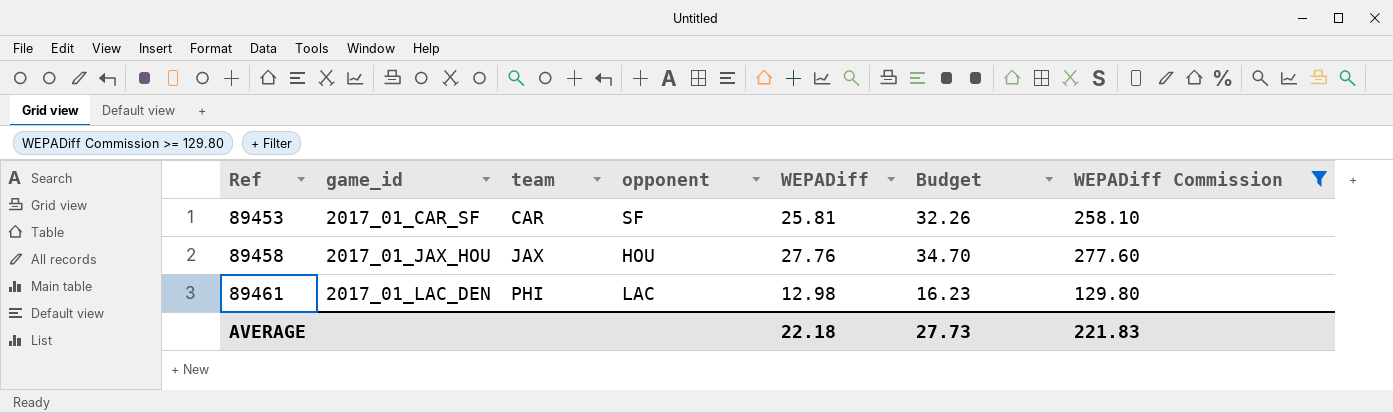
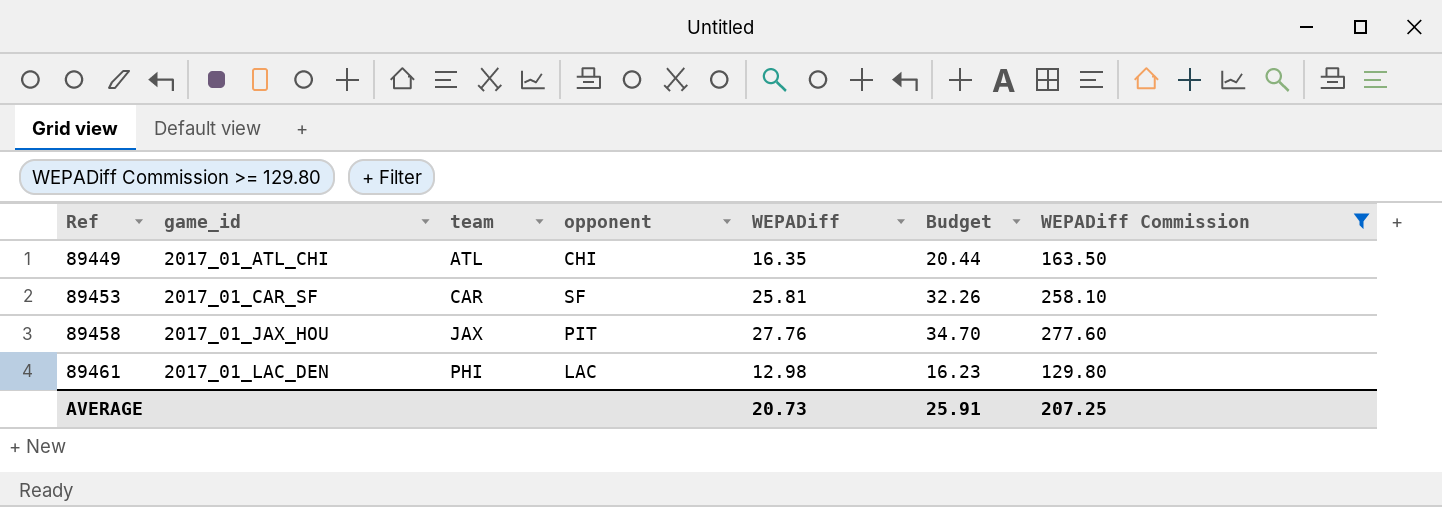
row 89449: none -> 2017_01_ATL_CHI | ATL | CHI | 16.35 | 20.44 | 163.50
89458 | opponent: HOU -> PIT
AVERAGE | WEPADiff: 22.18 -> 20.73
AVERAGE | Budget: 27.73 -> 25.91
AVERAGE | WEPADiff Commission: 221.83 -> 207.25

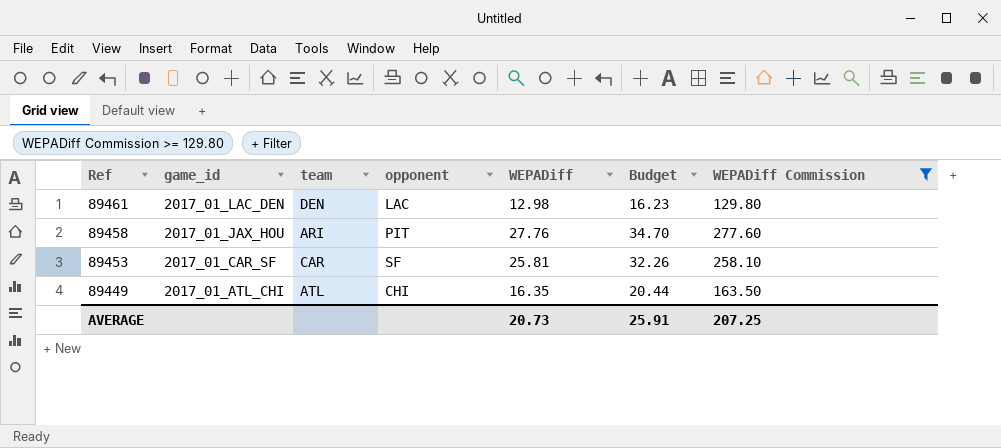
row order: Ref ascending -> Ref descending
89461 | team: PHI -> DEN
89458 | team: JAX -> ARI

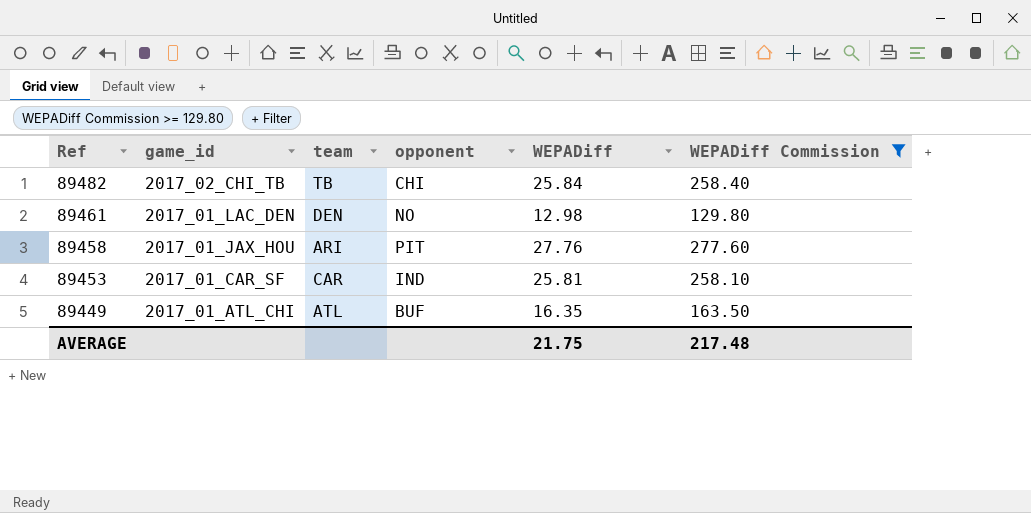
column Budget | formula: [WEPADiff] * 1.25 -> none
row 89482: none -> 2017_02_CHI_TB | TB | CHI | 25.84 | 258.40
89461 | opponent: LAC -> NO
89453 | opponent: SF -> IND
89449 | opponent: CHI -> BUF
AVERAGE | WEPADiff: 20.73 -> 21.75
AVERAGE | WEPADiff Commission: 207.25 -> 217.48

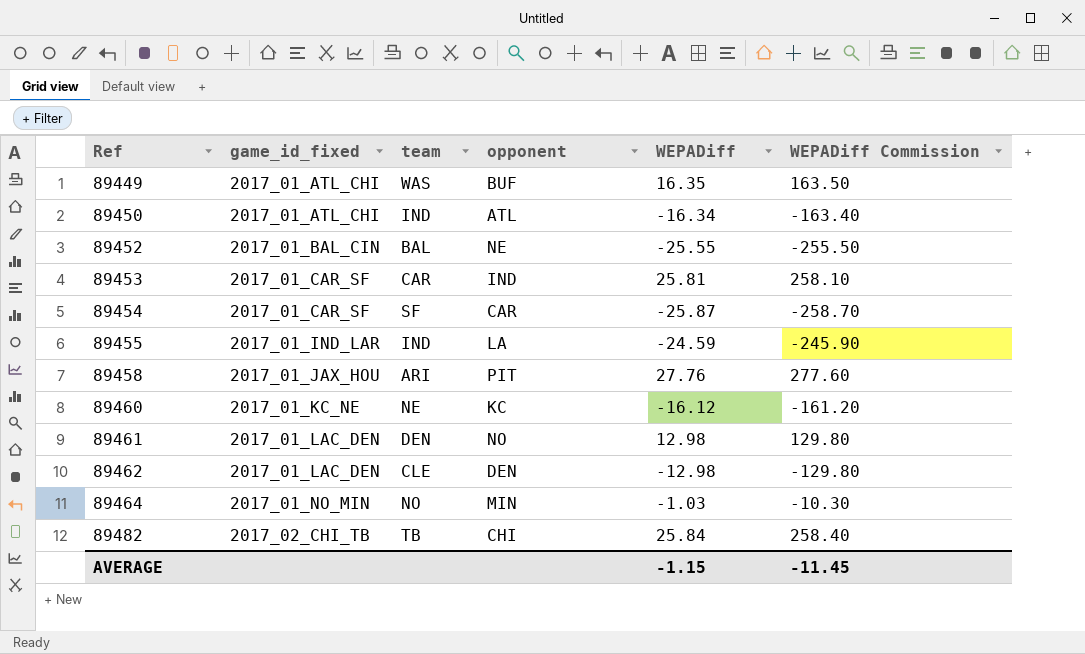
filter: WEPADiff Commission >= 129.80 -> none
row order: Ref descending -> Ref ascending
column name: game_id -> game_id_fixed
89449 | team: ATL -> WAS
AVERAGE | WEPADiff: 21.75 -> -1.15
AVERAGE | WEPADiff Commission: 217.48 -> -11.45

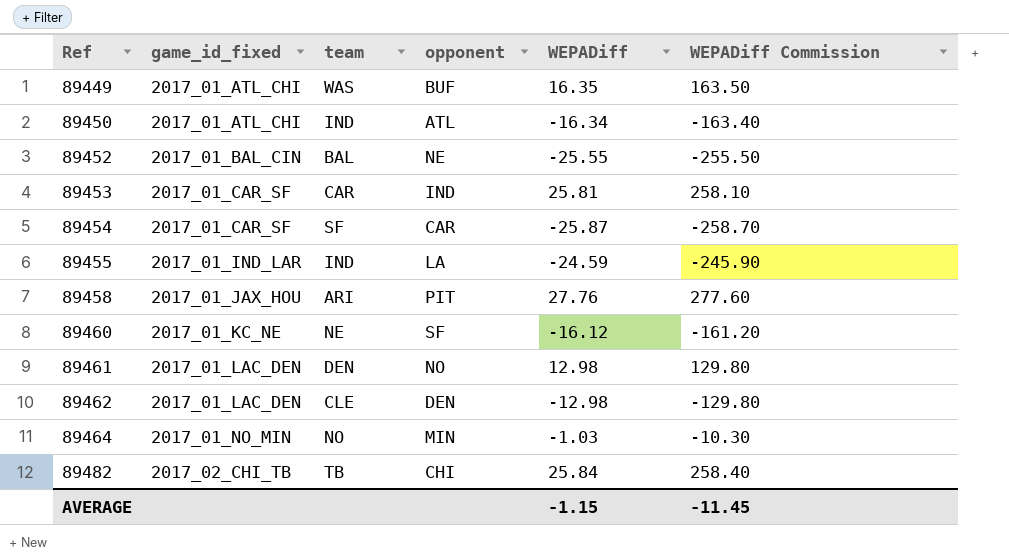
89460 | opponent: KC -> SF

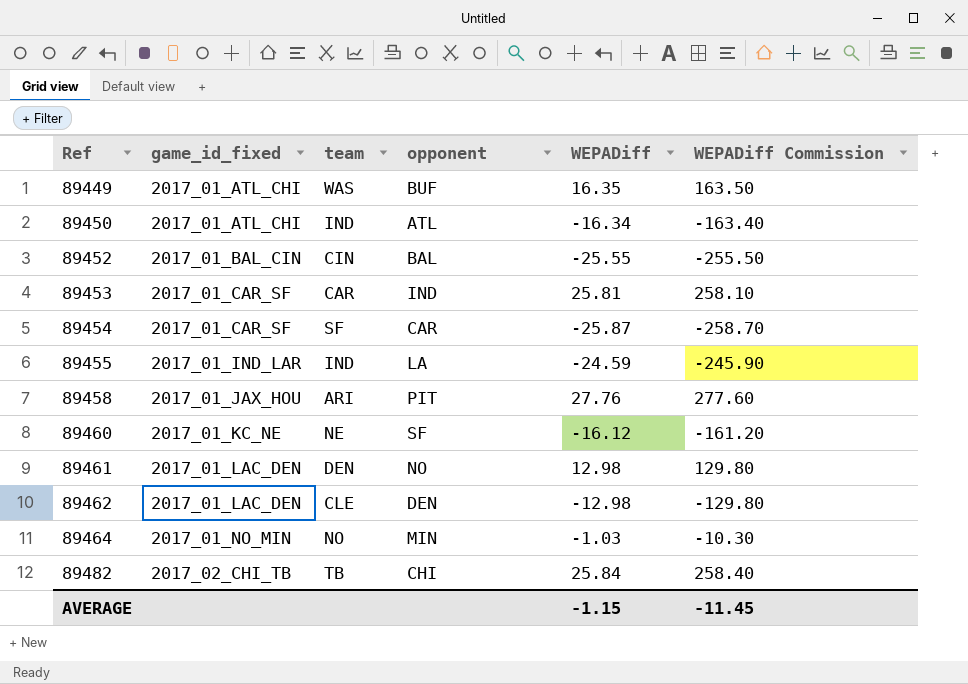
89452 | team: BAL -> CIN
89452 | opponent: NE -> BAL

